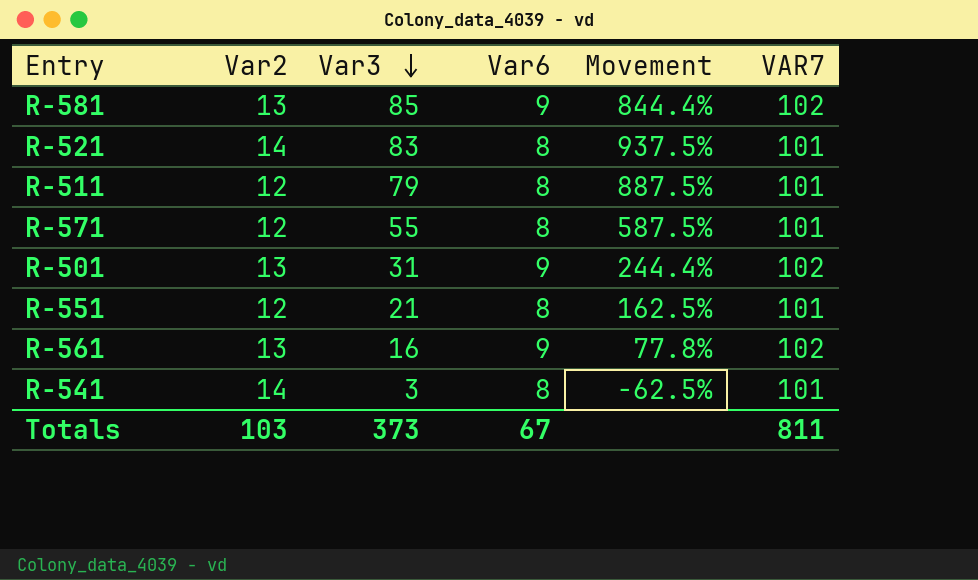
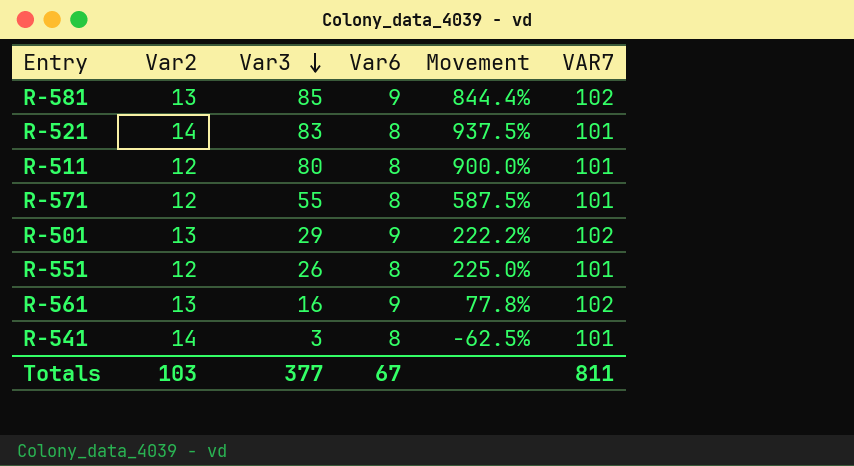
R-511 | Var3: 79 -> 80
R-511 | Movement: 887.5% -> 900.0%
R-501 | Var3: 31 -> 29
R-501 | Movement: 244.4% -> 222.2%
R-551 | Var3: 21 -> 26
R-551 | Movement: 162.5% -> 225.0%
Totals | Var3: 373 -> 377

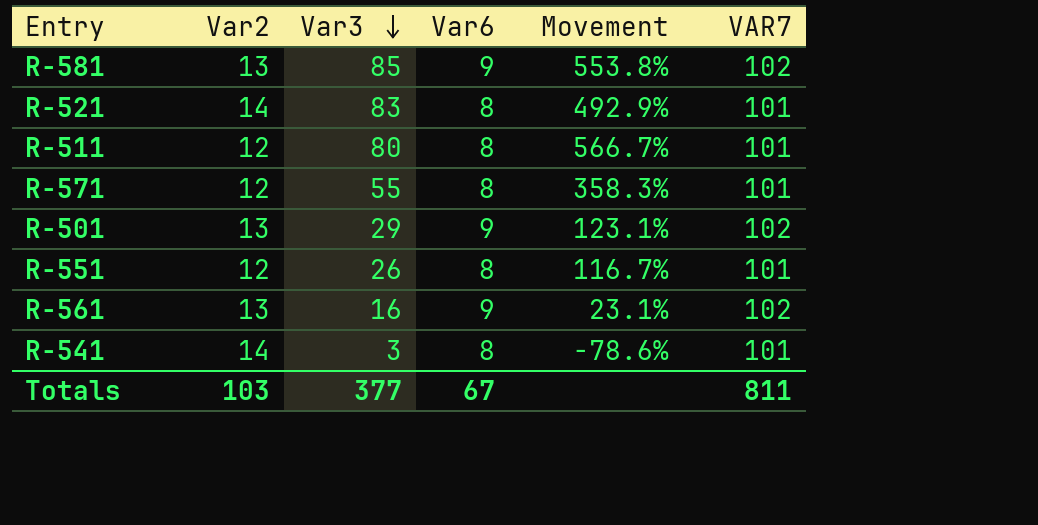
column Movement | formula: ([Var3] - [Var6]) / [Var6] -> ([Var3] - [Var2]) / [Var2]

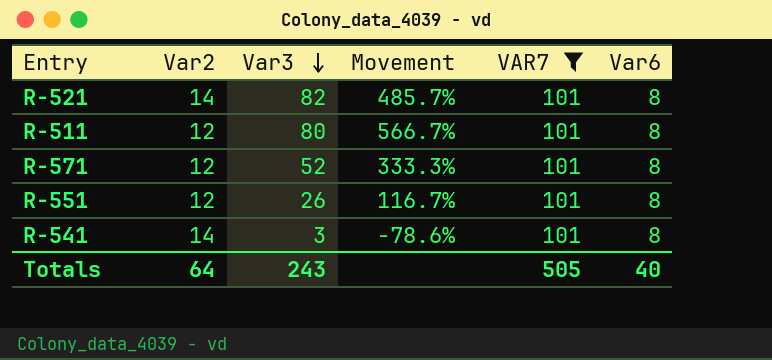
filter: none -> VAR7 = 101
column Var6 | position: 4 -> 6
R-521 | Var3: 83 -> 82
R-521 | Movement: 492.9% -> 485.7%
R-571 | Var3: 55 -> 52
R-571 | Movement: 358.3% -> 333.3%
Totals | Var2: 103 -> 64
Totals | Var3: 377 -> 243
Totals | VAR7: 811 -> 505
Totals | Var6: 67 -> 40

